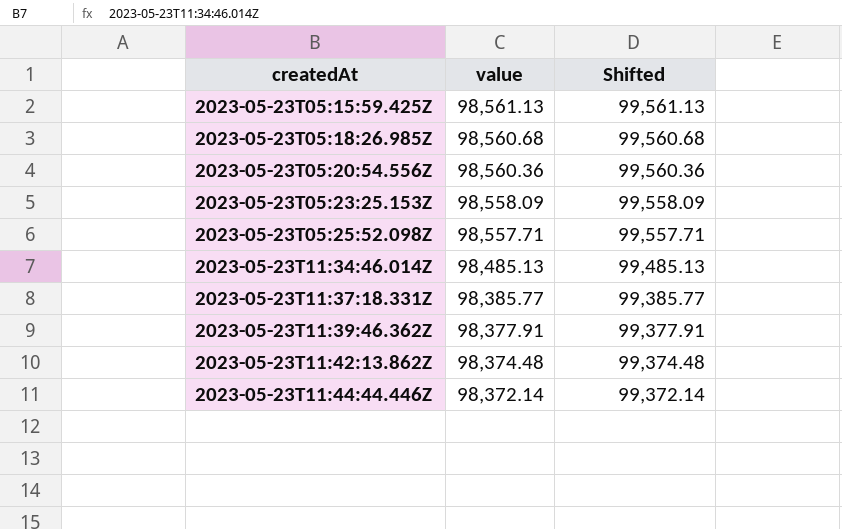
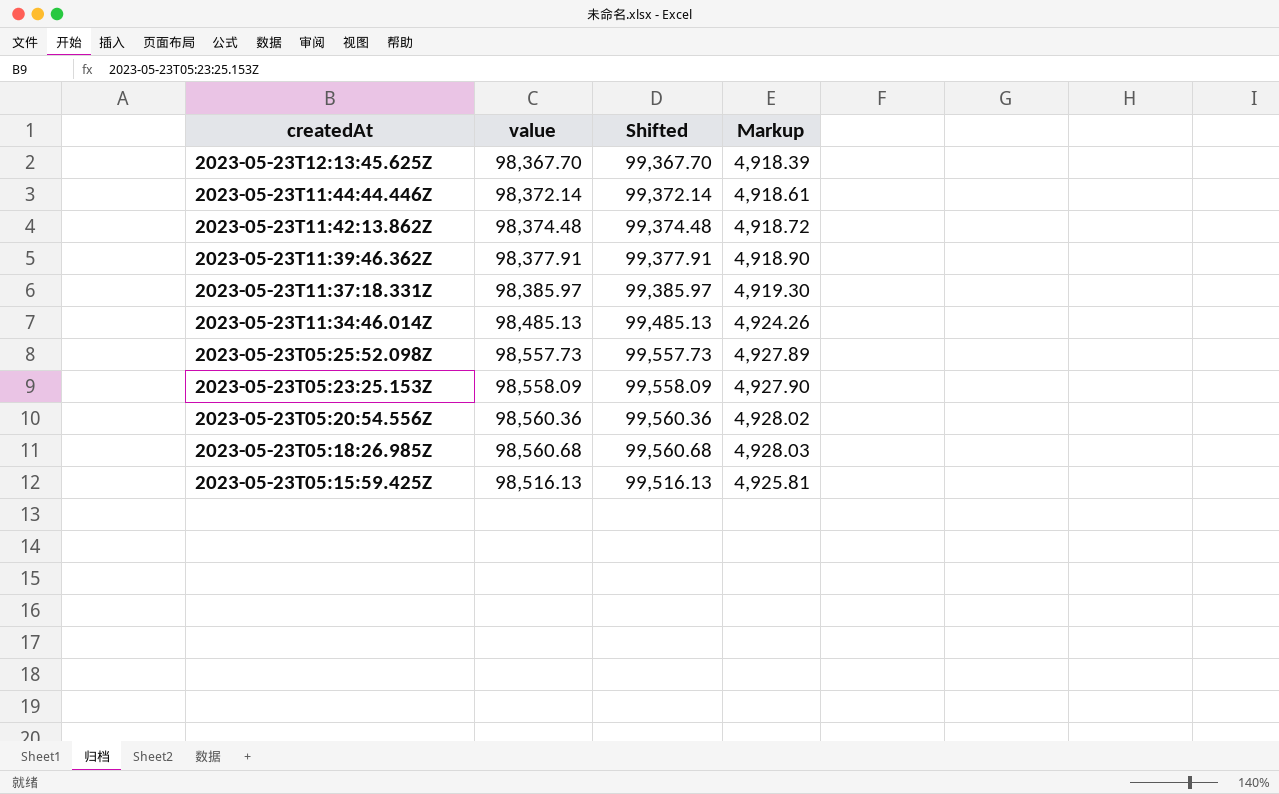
row order: createdAt ascending -> createdAt descending
column Markup | formula: none -> [value] * 0.05
row 2023-05-23T12:13:45.625Z: none -> 98,367.70 | 99,367.70 | 4,918.39
2023-05-23T11:37:18.331Z | value: 98,385.77 -> 98,385.97
2023-05-23T11:37:18.331Z | Shifted: 99,385.77 -> 99,385.97
2023-05-23T05:25:52.098Z | value: 98,557.71 -> 98,557.73
2023-05-23T05:25:52.098Z | Shifted: 99,557.71 -> 99,557.73
2023-05-23T05:15:59.425Z | value: 98,561.13 -> 98,516.13
2023-05-23T05:15:59.425Z | Shifted: 99,561.13 -> 99,516.13

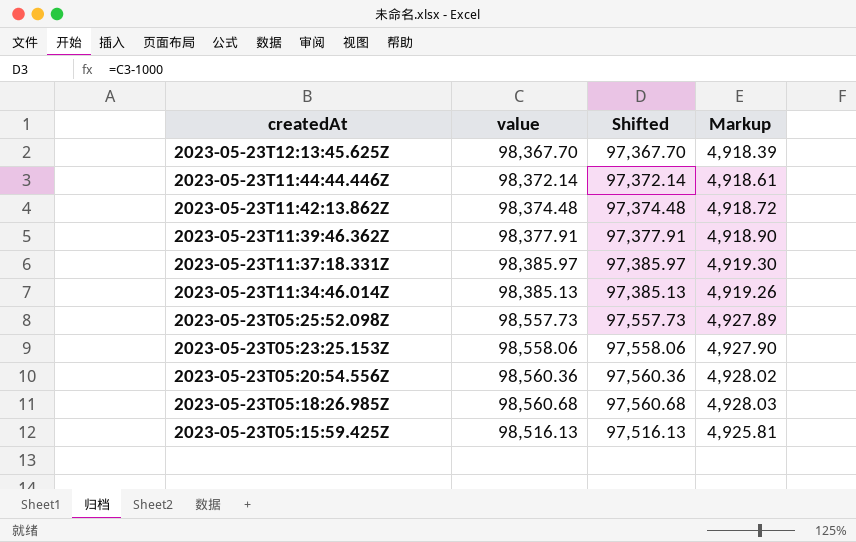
column Shifted | formula: [value] + 1000 -> [value] - 1000
2023-05-23T11:34:46.014Z | value: 98,485.13 -> 98,385.13
2023-05-23T11:34:46.014Z | Markup: 4,924.26 -> 4,919.26
2023-05-23T05:23:25.153Z | value: 98,558.09 -> 98,558.06

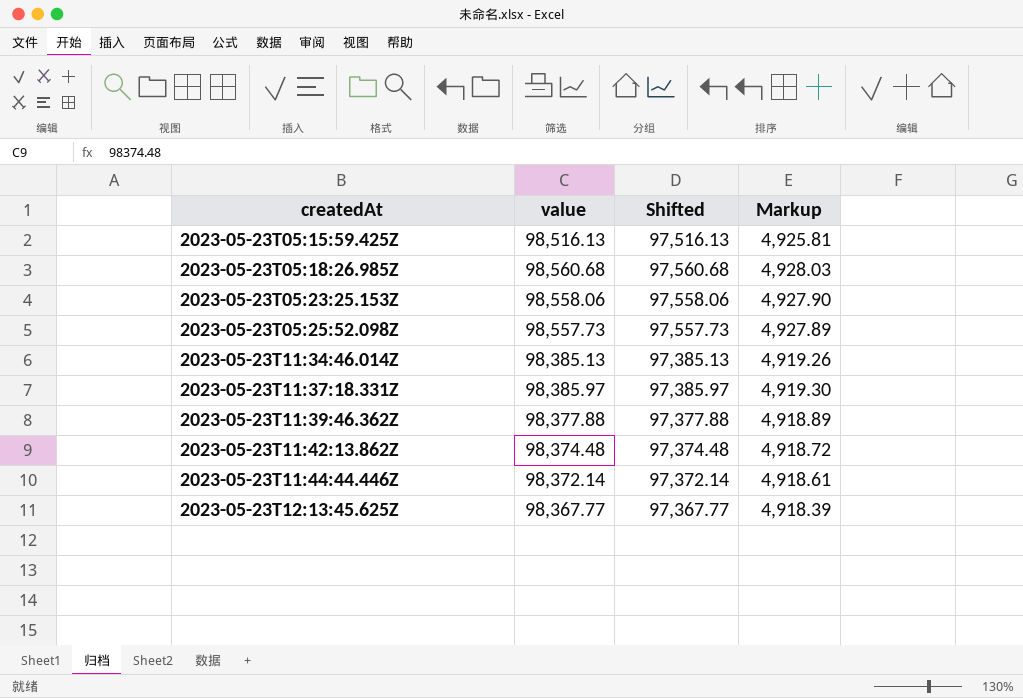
row order: createdAt descending -> createdAt ascending
row 2023-05-23T05:20:54.556Z: 98,560.36 | 97,560.36 | 4,928.02 -> none
2023-05-23T11:39:46.362Z | value: 98,377.91 -> 98,377.88
2023-05-23T11:39:46.362Z | Shifted: 97,377.91 -> 97,377.88
2023-05-23T11:39:46.362Z | Markup: 4,918.90 -> 4,918.89
2023-05-23T12:13:45.625Z | value: 98,367.70 -> 98,367.77
2023-05-23T12:13:45.625Z | Shifted: 97,367.70 -> 97,367.77

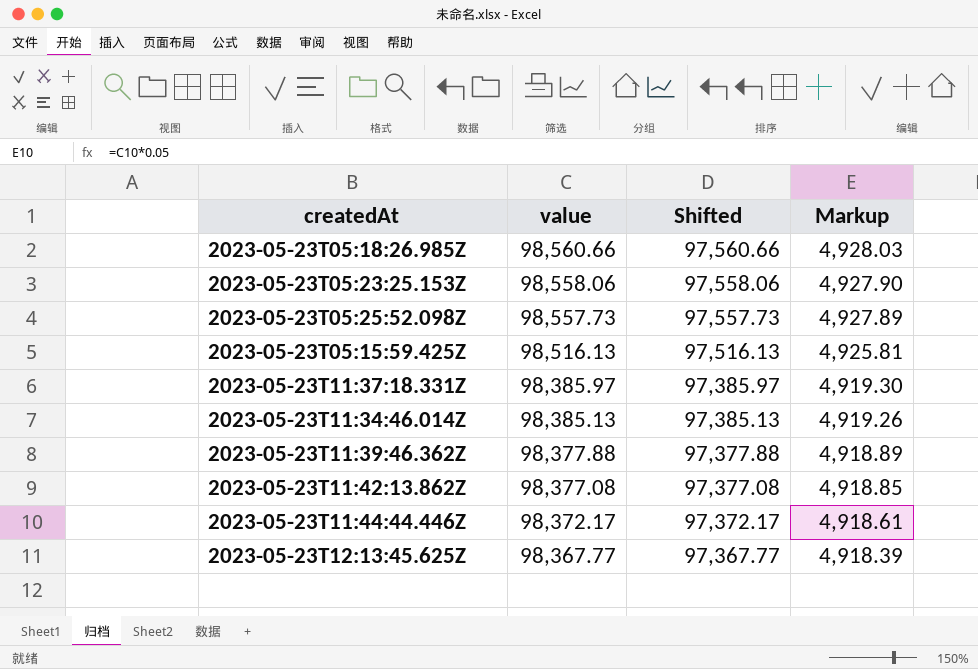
row order: createdAt ascending -> value descending
2023-05-23T05:18:26.985Z | value: 98,560.68 -> 98,560.66
2023-05-23T05:18:26.985Z | Shifted: 97,560.68 -> 97,560.66
2023-05-23T11:42:13.862Z | value: 98,374.48 -> 98,377.08
2023-05-23T11:42:13.862Z | Shifted: 97,374.48 -> 97,377.08
2023-05-23T11:42:13.862Z | Markup: 4,918.72 -> 4,918.85
2023-05-23T11:44:44.446Z | value: 98,372.14 -> 98,372.17
2023-05-23T11:44:44.446Z | Shifted: 97,372.14 -> 97,372.17

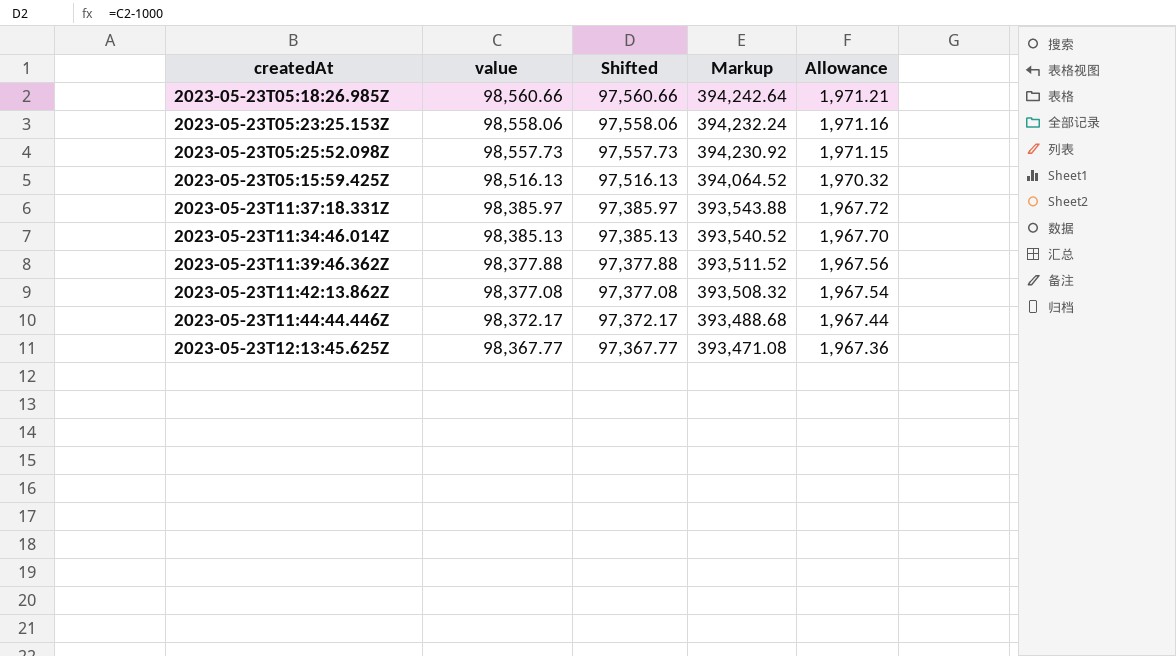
column Markup | formula: [value] * 0.05 -> [value] * 4
column Allowance | formula: none -> [value] * 0.02

